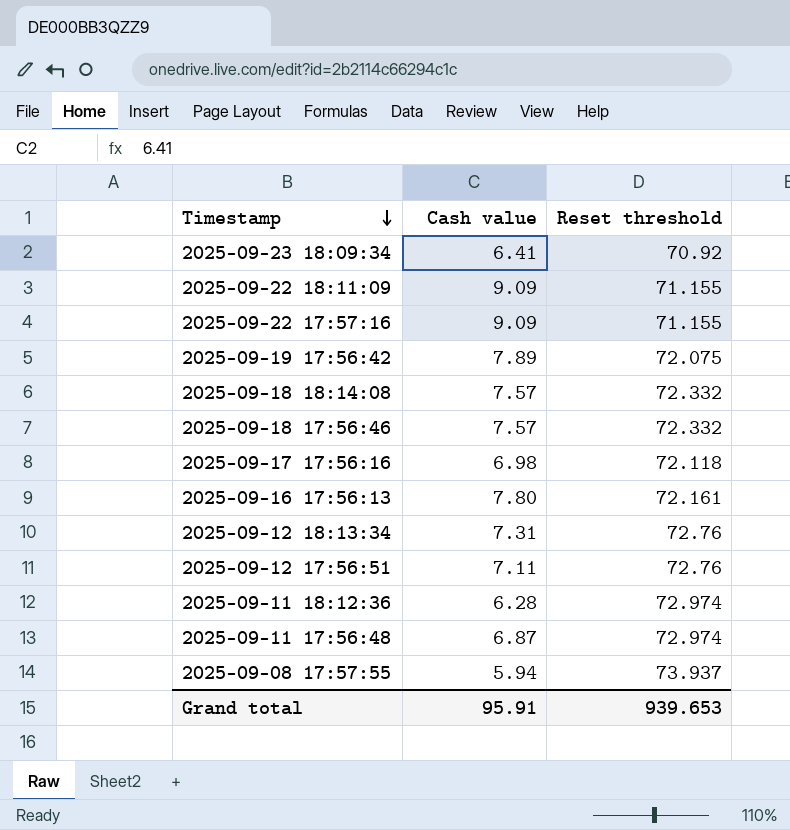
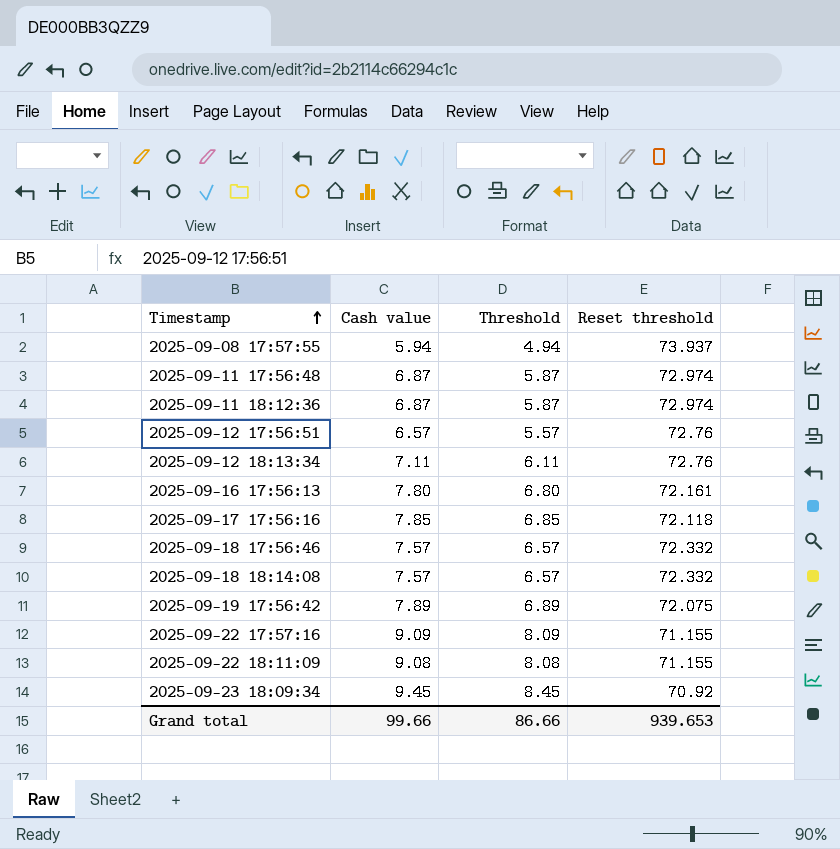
row order: Timestamp descending -> Timestamp ascending
column Threshold | formula: none -> [Cash value] - 1
2025-09-11 18:12:36 | Cash value: 6.28 -> 6.87
2025-09-12 17:56:51 | Cash value: 7.11 -> 6.57
2025-09-12 18:13:34 | Cash value: 7.31 -> 7.11
2025-09-17 17:56:16 | Cash value: 6.98 -> 7.85
2025-09-22 18:11:09 | Cash value: 9.09 -> 9.08
2025-09-23 18:09:34 | Cash value: 6.41 -> 9.45
Grand total | Cash value: 95.91 -> 99.66

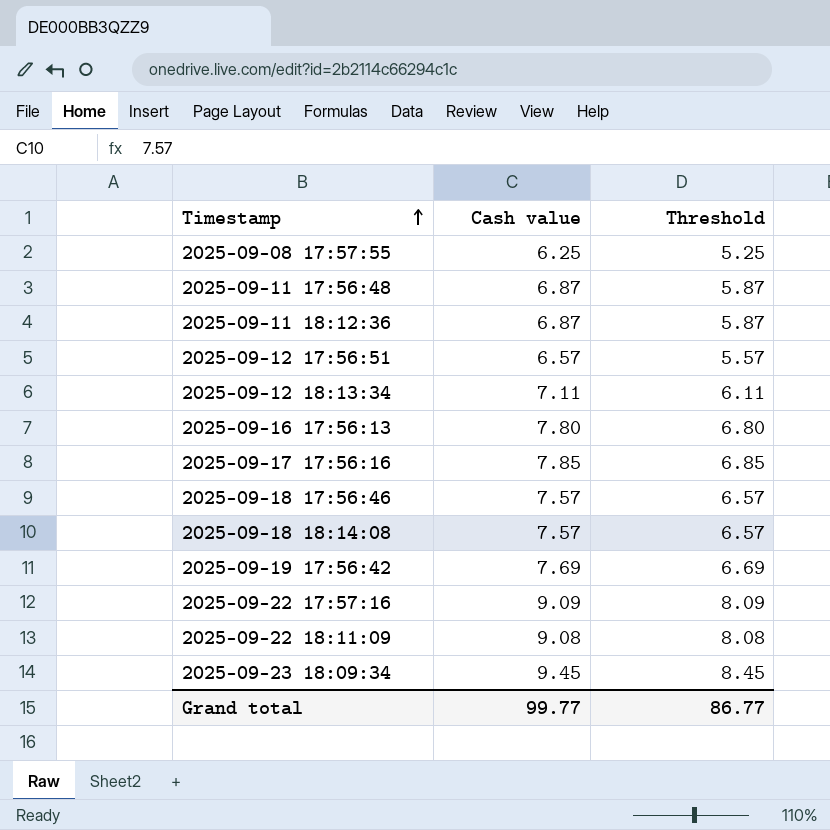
column Reset threshold | position: 4 -> none
2025-09-08 17:57:55 | Cash value: 5.94 -> 6.25
2025-09-08 17:57:55 | Threshold: 4.94 -> 5.25
2025-09-19 17:56:42 | Cash value: 7.89 -> 7.69
2025-09-19 17:56:42 | Threshold: 6.89 -> 6.69
Grand total | Cash value: 99.66 -> 99.77
Grand total | Threshold: 86.66 -> 86.77

